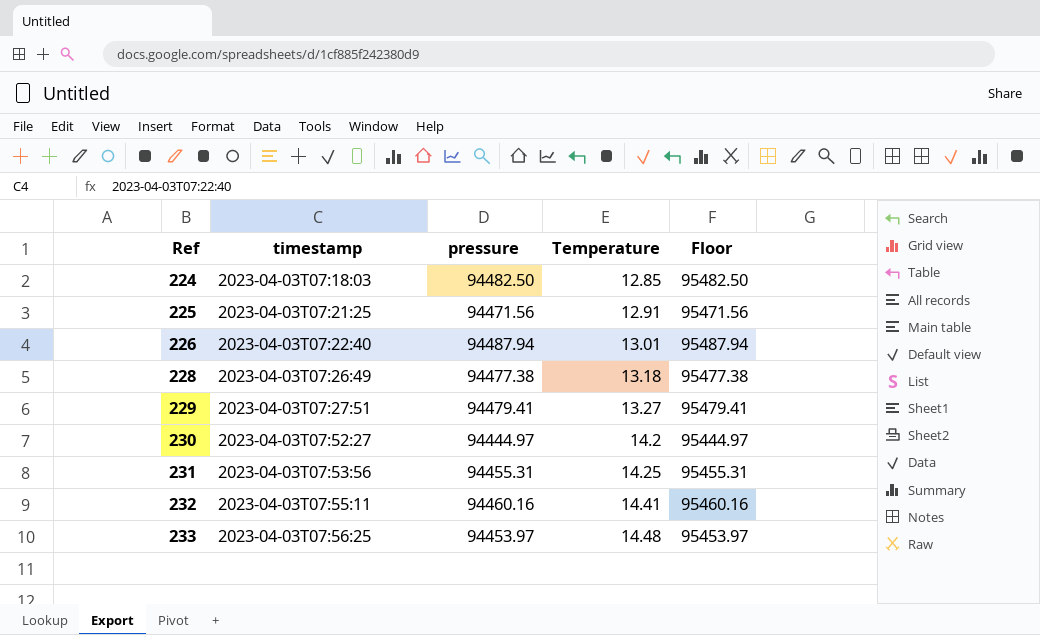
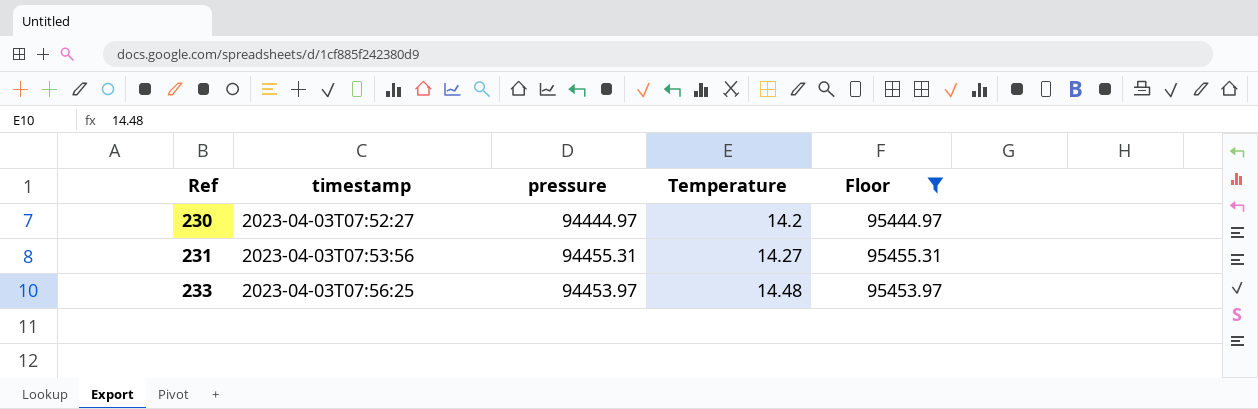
filter: none -> Floor <= 95455.31
231 | Temperature: 14.25 -> 14.27

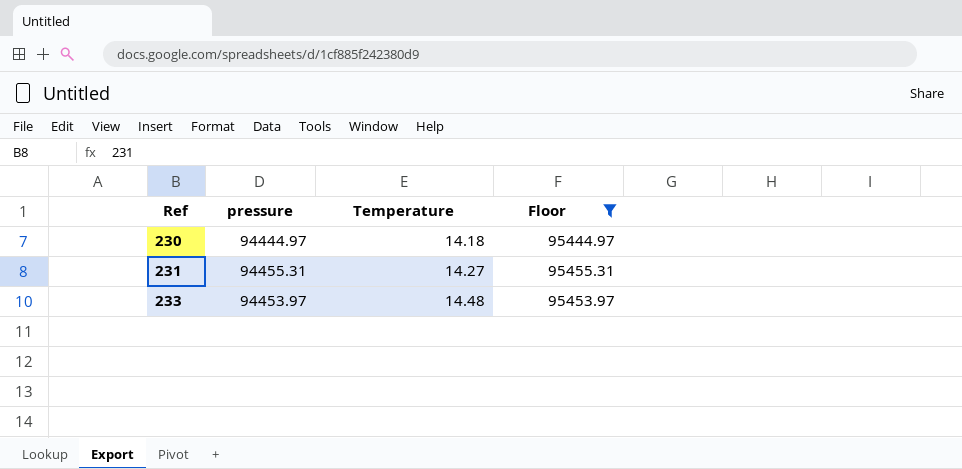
column timestamp | position: 2 -> none
230 | Temperature: 14.2 -> 14.18

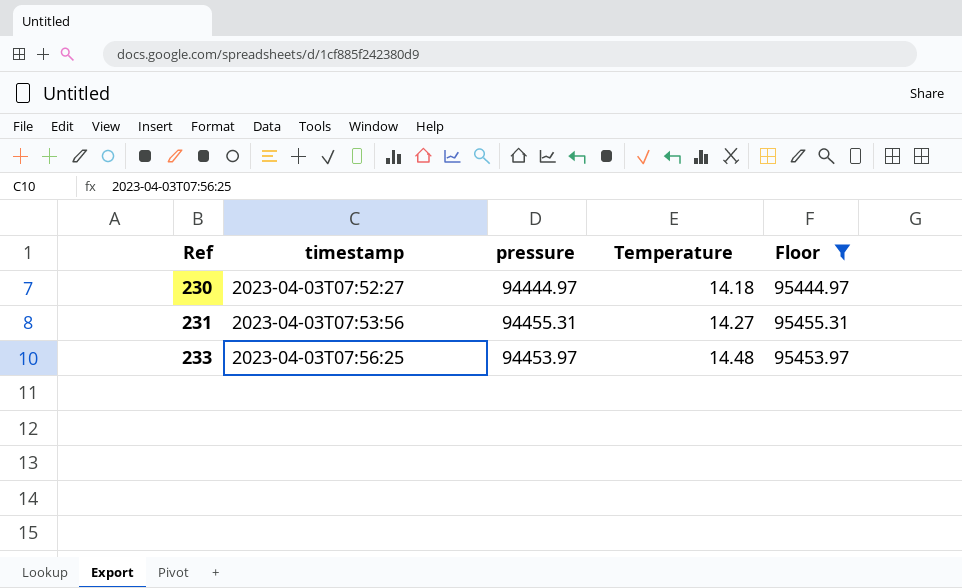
column timestamp | position: none -> 2

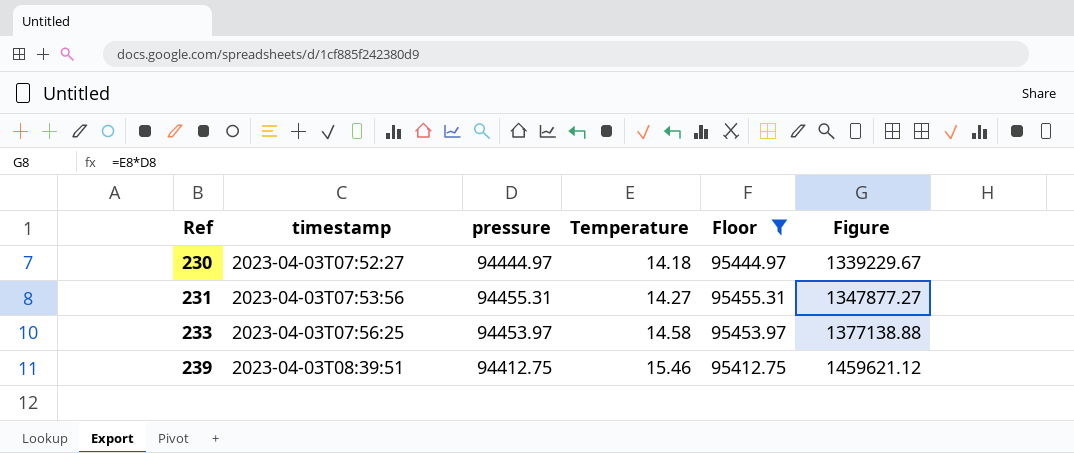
column Figure | formula: none -> [pressure] * [Temperature]
233 | Temperature: 14.48 -> 14.58
row 239: none -> 2023-04-03T08:39:51 | 94412.75 | 15.46 | 95412.75 | 1459621.12

